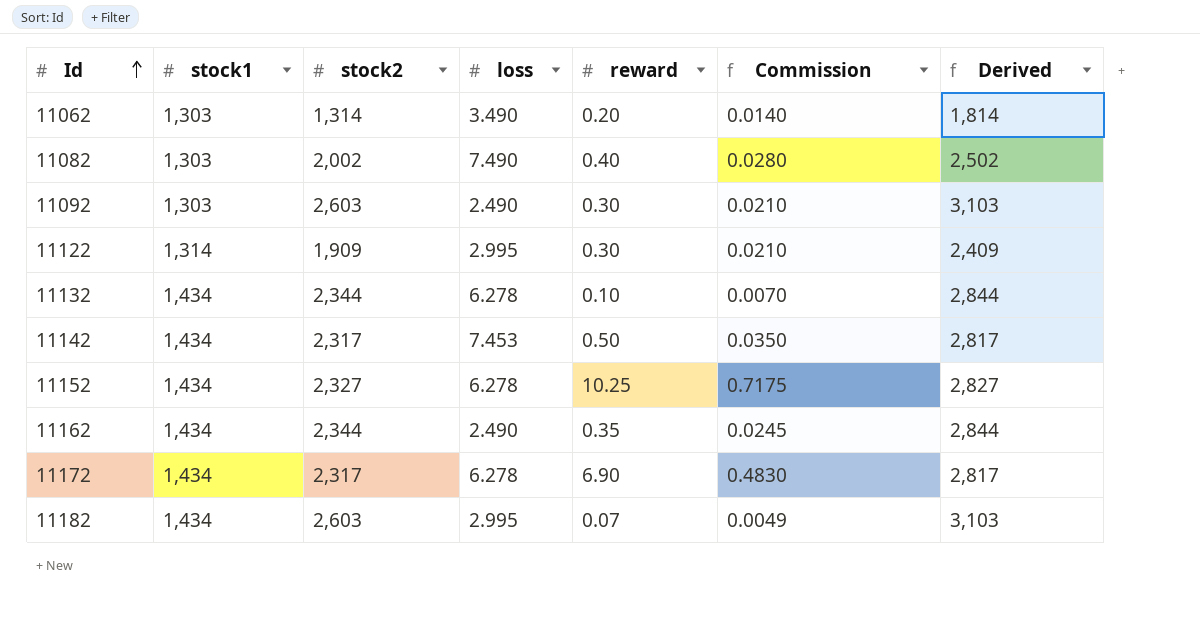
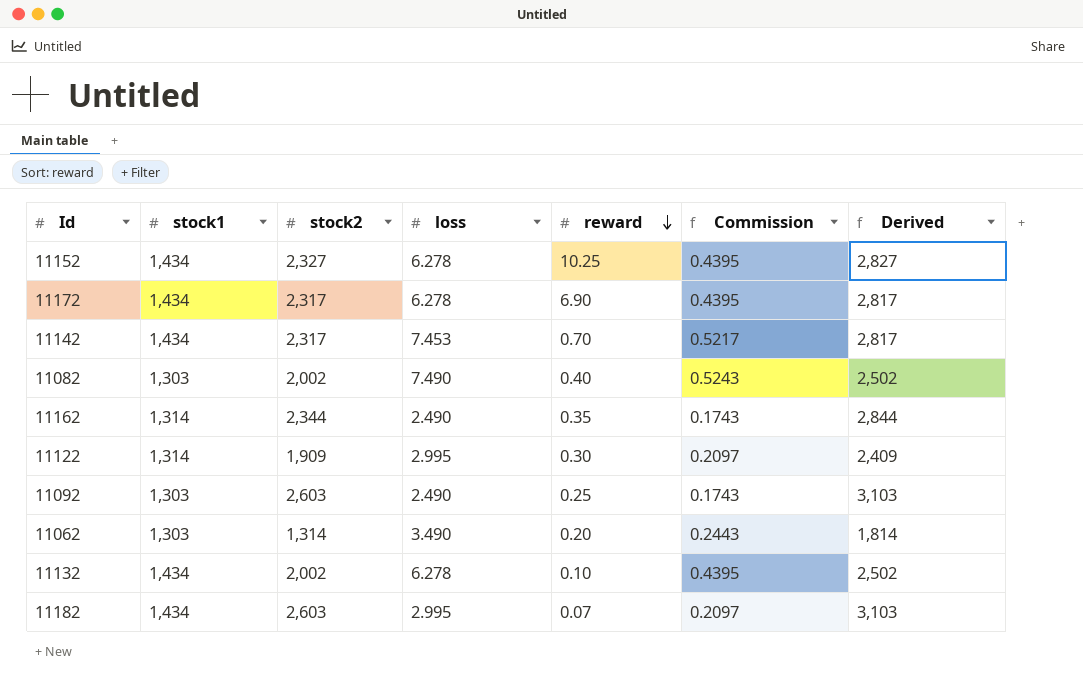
row order: Id ascending -> reward descending
column Commission | formula: [reward] * 0.07 -> [loss] * 0.07
11142 | reward: 0.50 -> 0.70
11162 | stock1: 1,434 -> 1,314
11092 | reward: 0.30 -> 0.25
11132 | stock2: 2,344 -> 2,002
11132 | Derived: 2,844 -> 2,502

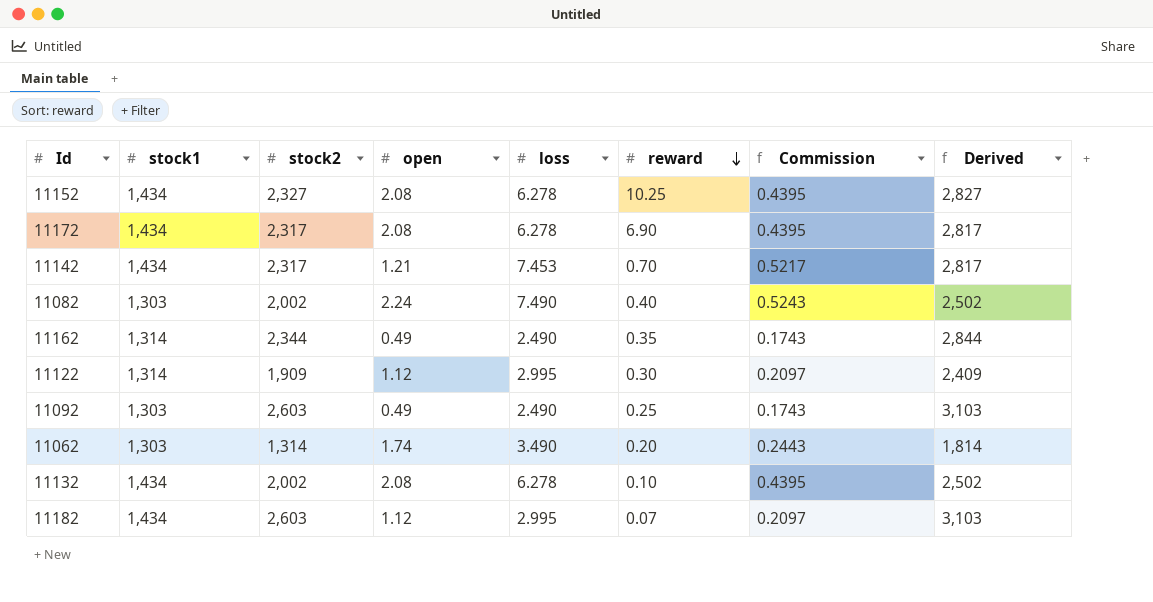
column open | position: none -> 4

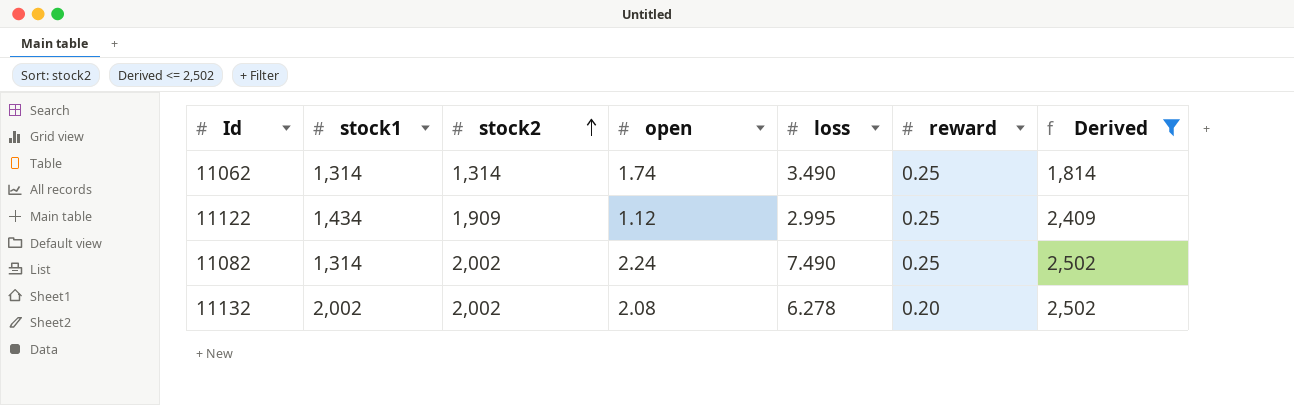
filter: none -> Derived <= 2,502
row order: reward descending -> stock2 ascending
column Commission | formula: [loss] * 0.07 -> none
11062 | stock1: 1,303 -> 1,314
11062 | reward: 0.20 -> 0.25
11122 | stock1: 1,314 -> 1,434
11122 | reward: 0.30 -> 0.25
11082 | stock1: 1,303 -> 1,314
11082 | reward: 0.40 -> 0.25
11132 | stock1: 1,434 -> 2,002
11132 | reward: 0.10 -> 0.20

